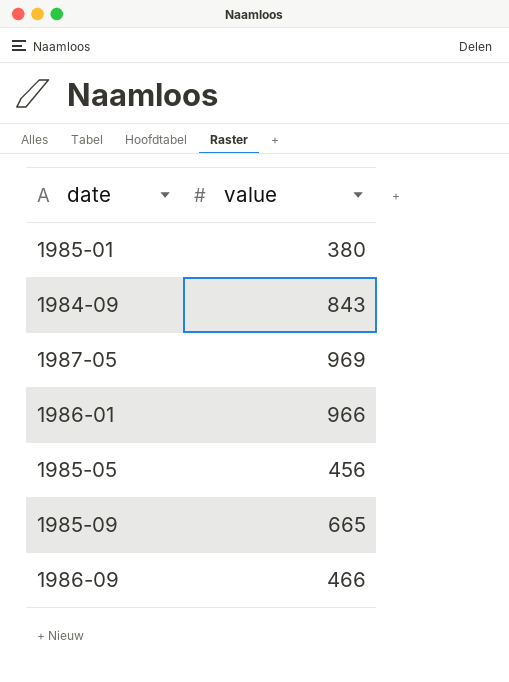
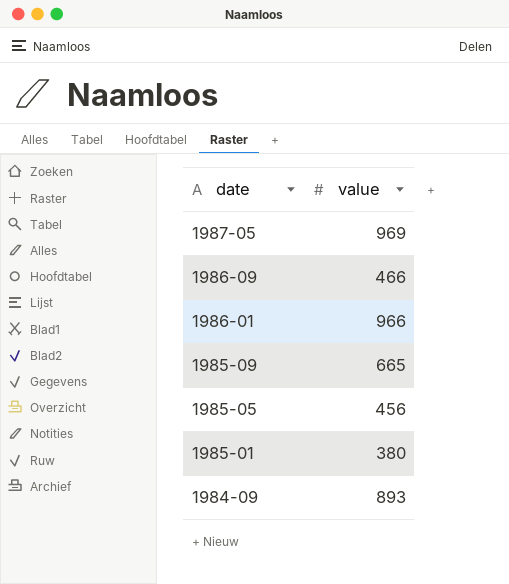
row order: none -> date descending
1984-09 | value: 843 -> 893

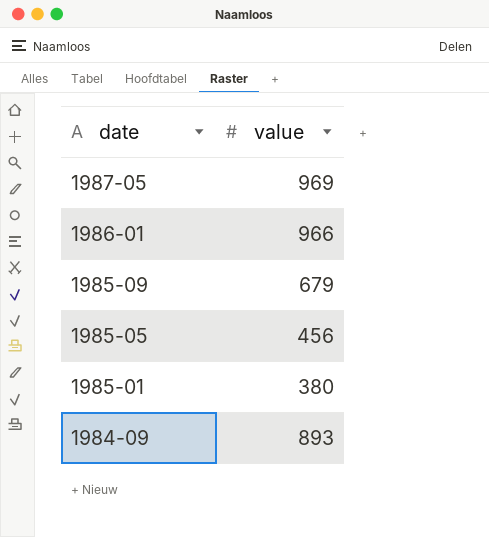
row 1986-09: 466 -> none
1985-09 | value: 665 -> 679

